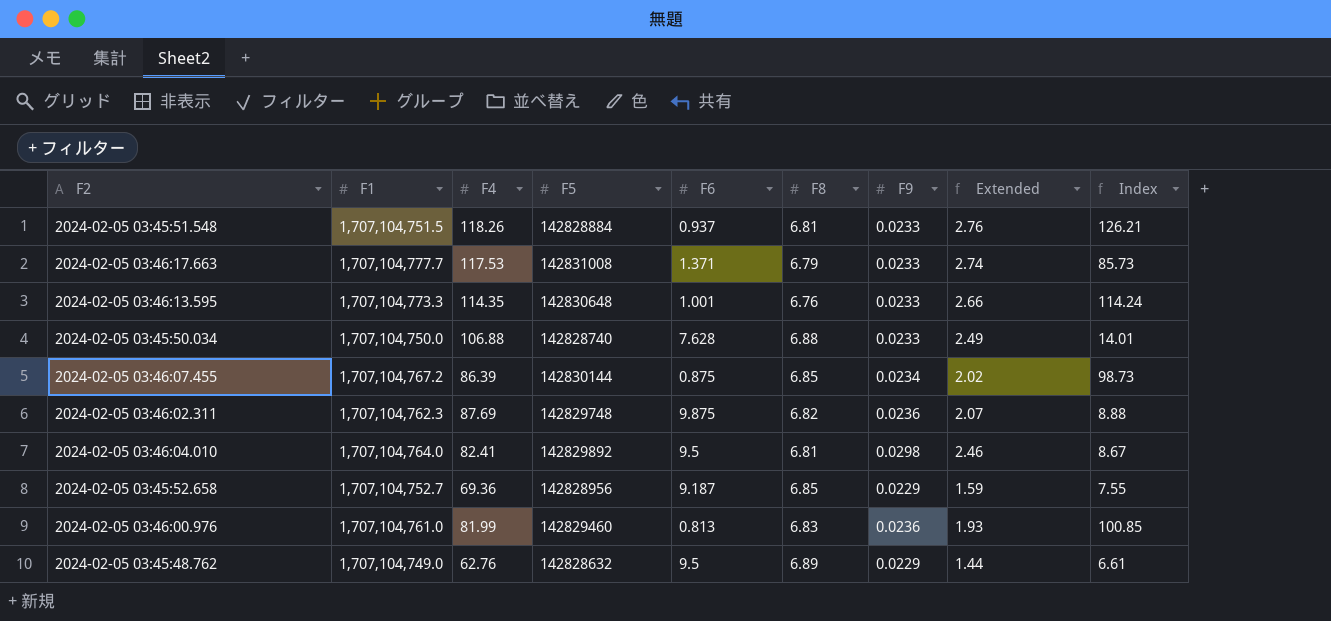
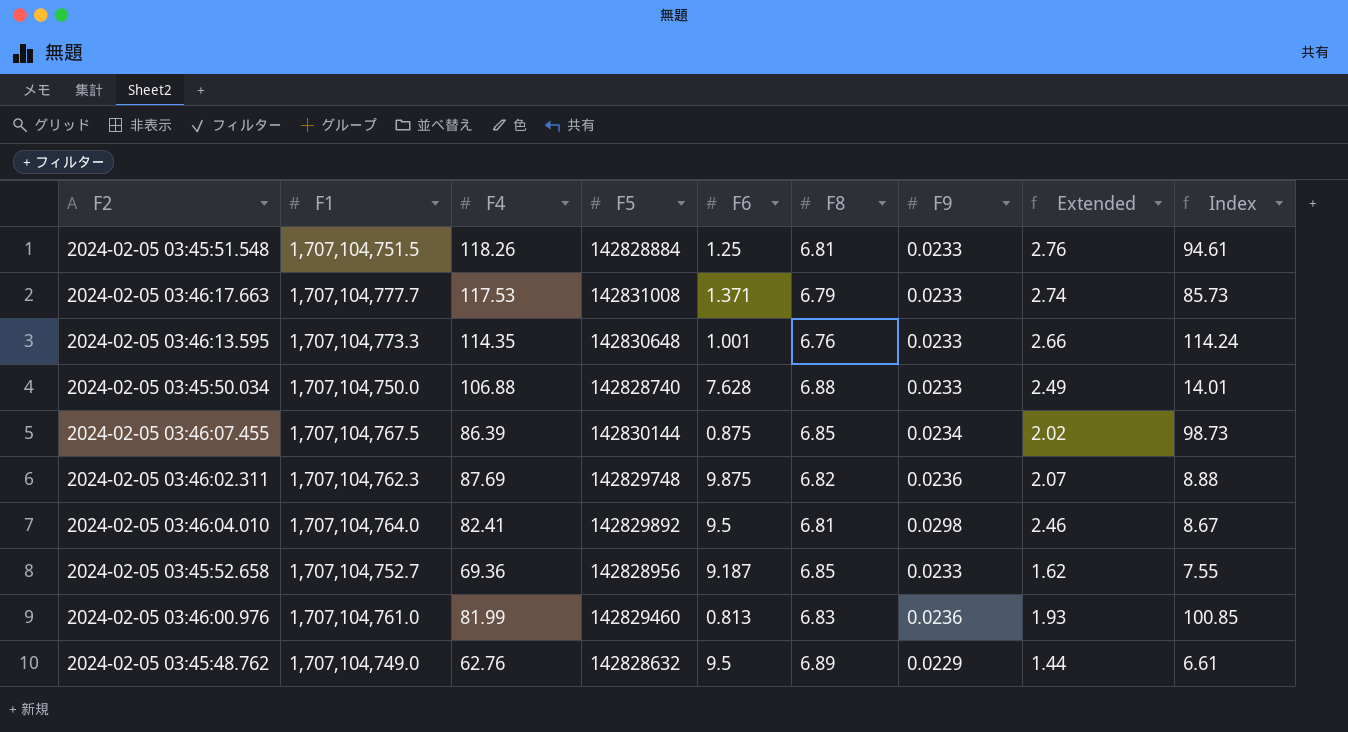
2024-02-05 03:45:51.548 | F6: 0.937 -> 1.25
2024-02-05 03:45:51.548 | Index: 126.21 -> 94.61
2024-02-05 03:46:07.455 | F1: 1,707,104,767.2 -> 1,707,104,767.5
2024-02-05 03:45:52.658 | F9: 0.0229 -> 0.0233
2024-02-05 03:45:52.658 | Extended: 1.59 -> 1.62

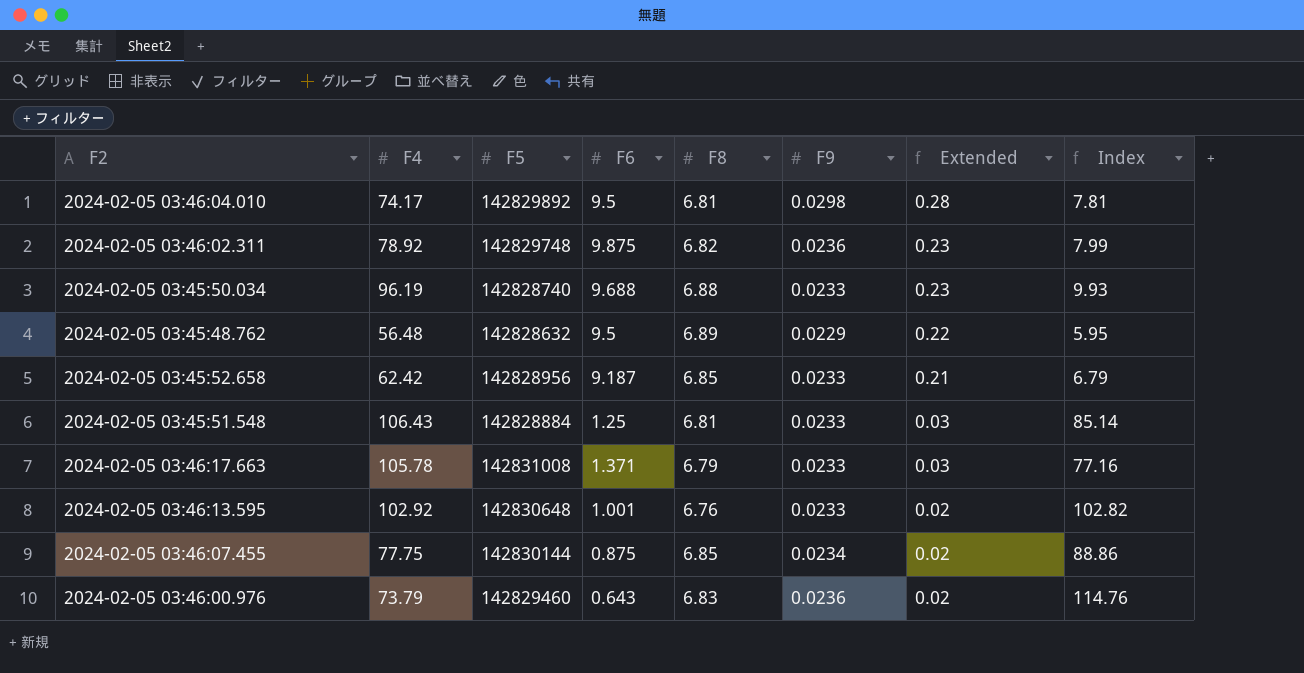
row order: none -> Extended descending
column F1 | position: 2 -> none
column Extended | formula: [F4] * [F9] -> [F6] * [F9]
2024-02-05 03:46:04.010 | F4: 82.41 -> 74.17
2024-02-05 03:46:04.010 | Index: 8.67 -> 7.81
2024-02-05 03:46:02.311 | F4: 87.69 -> 78.92
2024-02-05 03:46:02.311 | Index: 8.88 -> 7.99
2024-02-05 03:45:50.034 | F4: 106.88 -> 96.19
2024-02-05 03:45:50.034 | F6: 7.628 -> 9.688
2024-02-05 03:45:50.034 | Index: 14.01 -> 9.93
2024-02-05 03:45:48.762 | F4: 62.76 -> 56.48
2024-02-05 03:45:48.762 | Index: 6.61 -> 5.95
2024-02-05 03:45:52.658 | F4: 69.36 -> 62.42
2024-02-05 03:45:52.658 | Index: 7.55 -> 6.79
2024-02-05 03:45:51.548 | F4: 118.26 -> 106.43
2024-02-05 03:45:51.548 | Index: 94.61 -> 85.14
2024-02-05 03:46:17.663 | F4: 117.53 -> 105.78
2024-02-05 03:46:17.663 | Index: 85.73 -> 77.16
2024-02-05 03:46:13.595 | F4: 114.35 -> 102.92
2024-02-05 03:46:13.595 | Index: 114.24 -> 102.82
2024-02-05 03:46:07.455 | F4: 86.39 -> 77.75
2024-02-05 03:46:07.455 | Index: 98.73 -> 88.86
2024-02-05 03:46:00.976 | F4: 81.99 -> 73.79
2024-02-05 03:46:00.976 | F6: 0.813 -> 0.643
2024-02-05 03:46:00.976 | Index: 100.85 -> 114.76

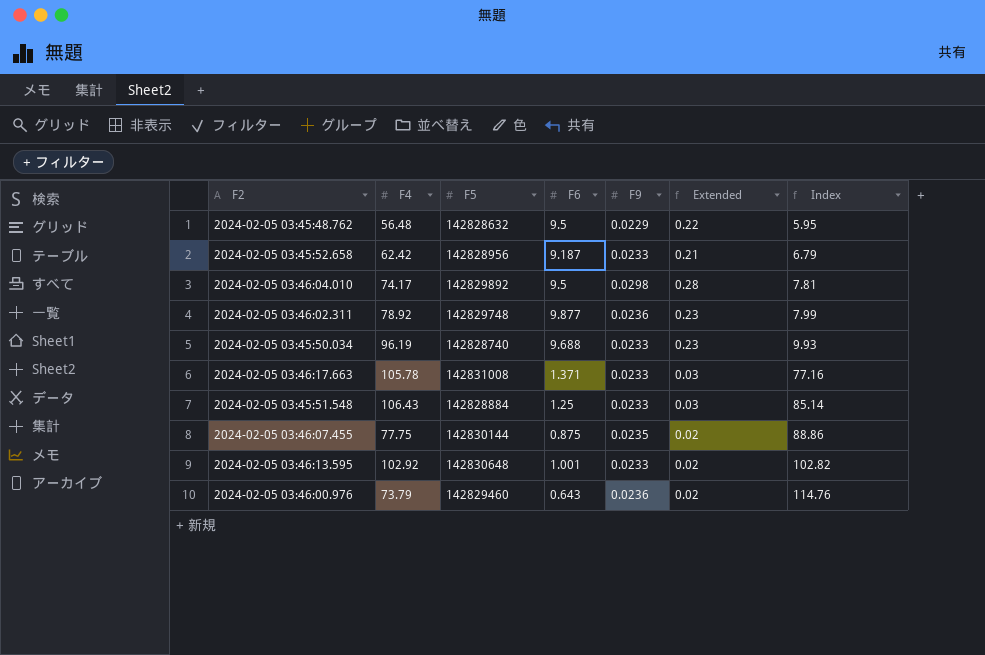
row order: Extended descending -> Index ascending
column F8 | position: 5 -> none
2024-02-05 03:46:02.311 | F6: 9.875 -> 9.877
2024-02-05 03:46:07.455 | F9: 0.0234 -> 0.0235

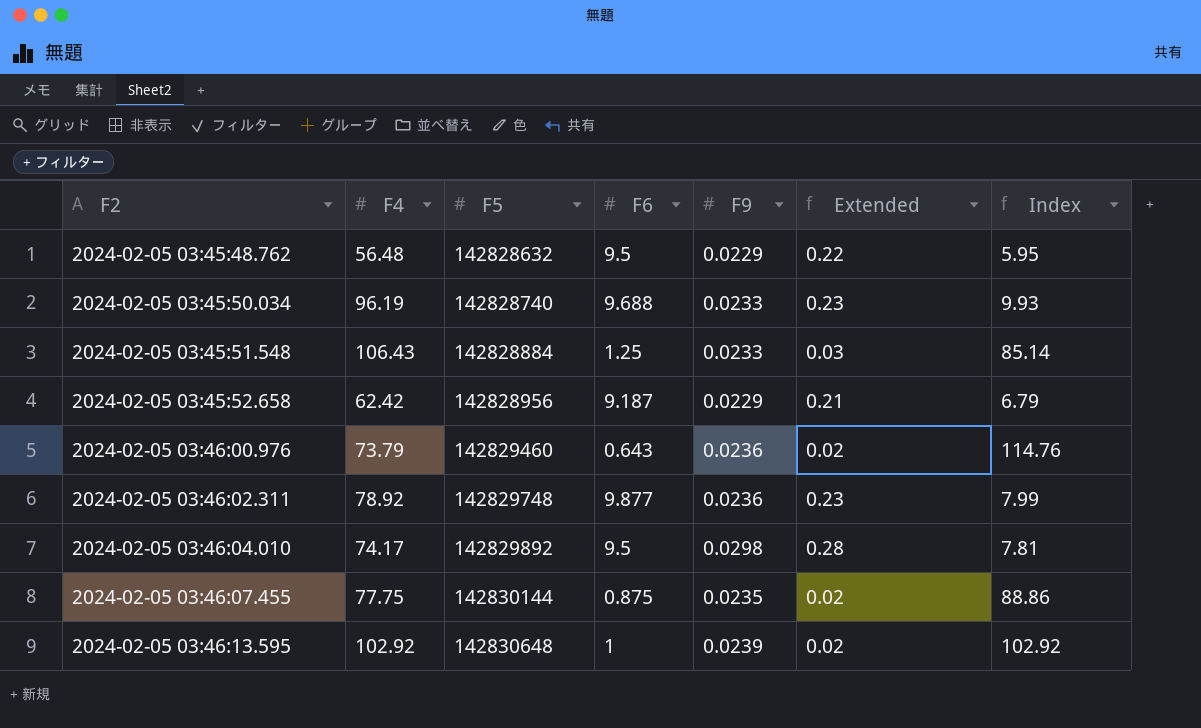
row order: Index ascending -> F2 ascending
row 2024-02-05 03:46:17.663: 105.78 | 142831008 | 1.371 | 0.0233 | 0.03 | 77.16 -> none
2024-02-05 03:45:52.658 | F9: 0.0233 -> 0.0229
2024-02-05 03:46:13.595 | F6: 1.001 -> 1
2024-02-05 03:46:13.595 | F9: 0.0233 -> 0.0239
2024-02-05 03:46:13.595 | Index: 102.82 -> 102.92

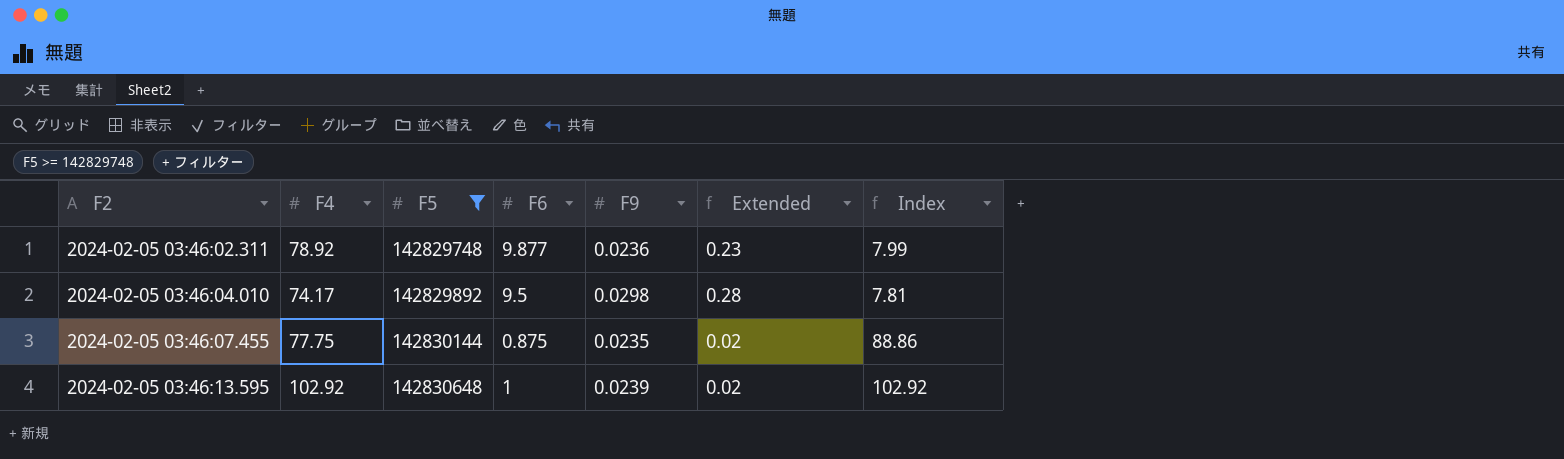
filter: none -> F5 >= 142829748

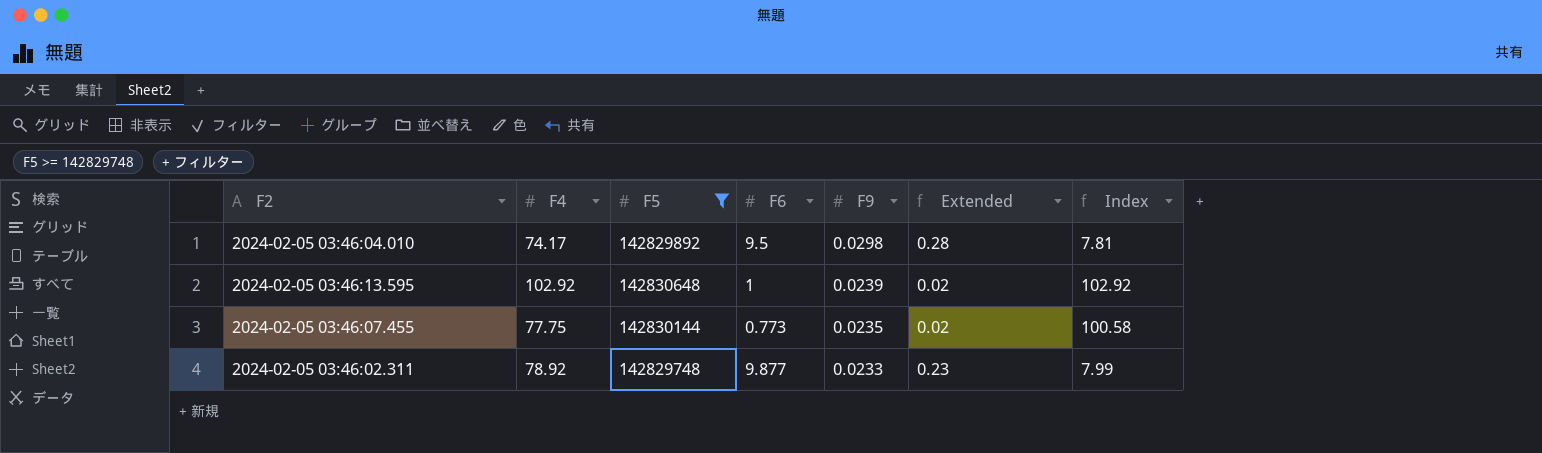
row order: F2 ascending -> F9 descending
2024-02-05 03:46:07.455 | F6: 0.875 -> 0.773
2024-02-05 03:46:07.455 | Index: 88.86 -> 100.58
2024-02-05 03:46:02.311 | F9: 0.0236 -> 0.0233

